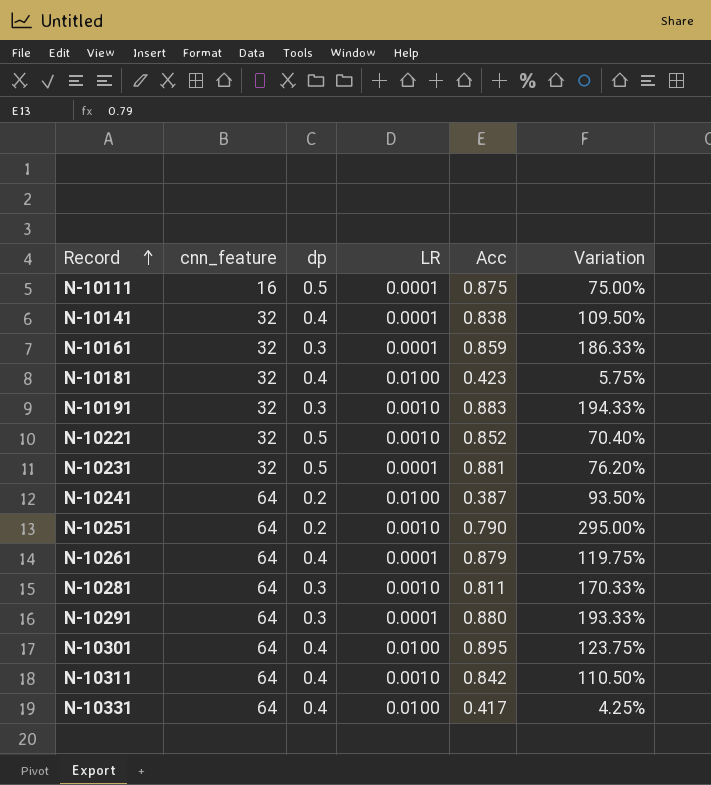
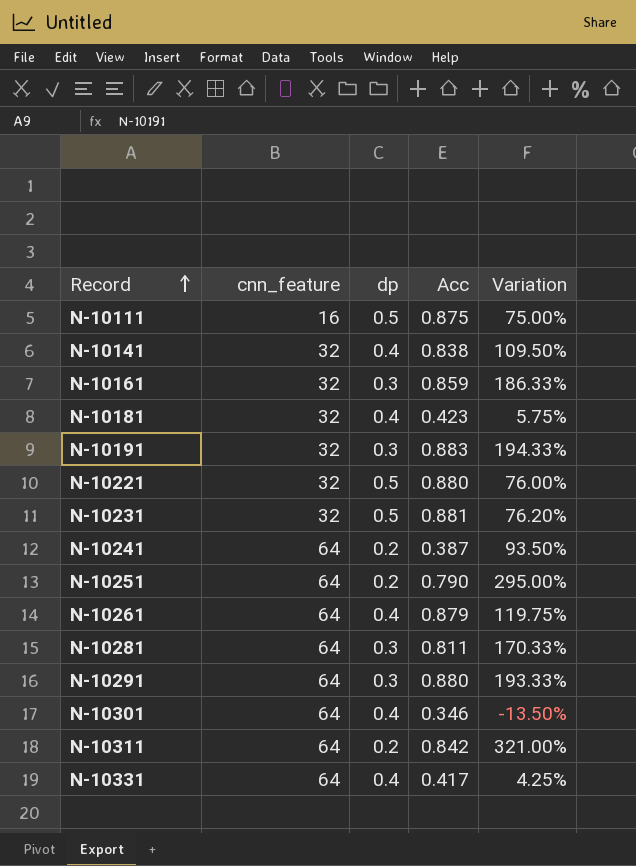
column LR | position: 4 -> none
N-10221 | Acc: 0.852 -> 0.880
N-10221 | Variation: 70.40% -> 76.00%
N-10301 | Acc: 0.895 -> 0.346
N-10301 | Variation: 123.75% -> -13.50%
N-10311 | dp: 0.4 -> 0.2
N-10311 | Variation: 110.50% -> 321.00%

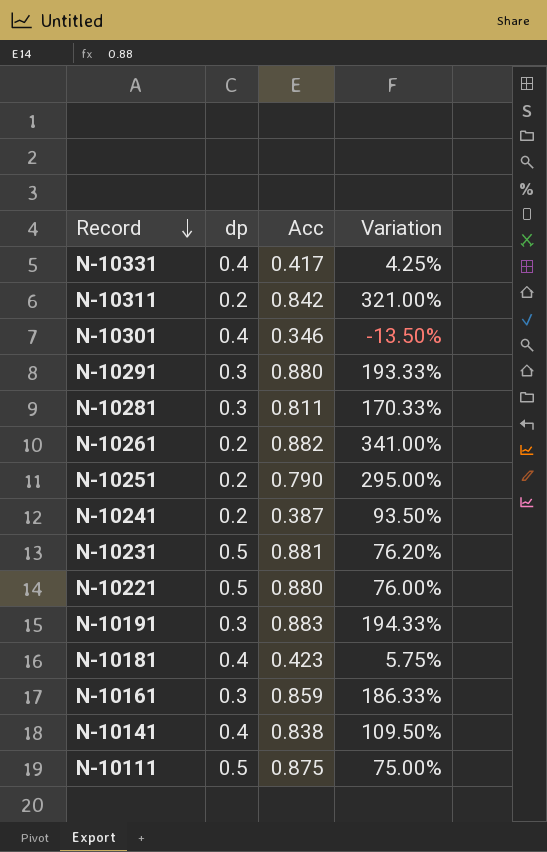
row order: Record ascending -> Record descending
column cnn_feature | position: 2 -> none
N-10261 | dp: 0.4 -> 0.2
N-10261 | Acc: 0.879 -> 0.882
N-10261 | Variation: 119.75% -> 341.00%

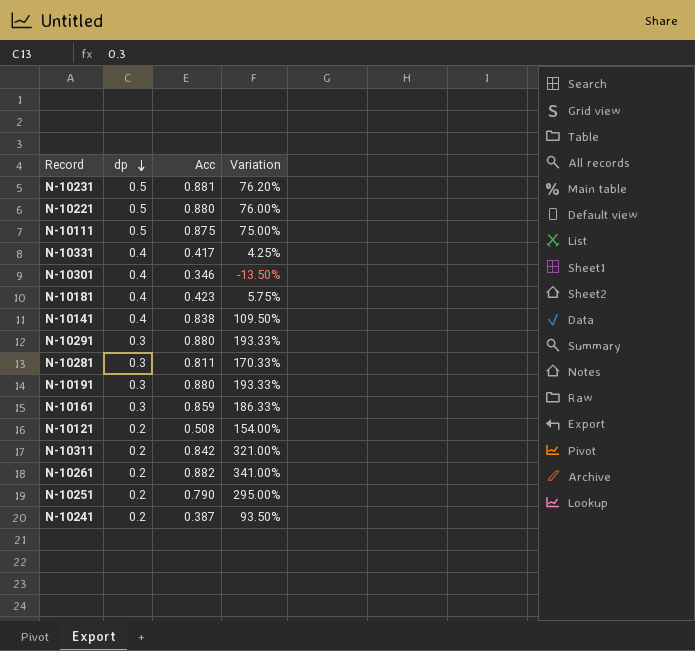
row order: Record descending -> dp descending
N-10191 | Acc: 0.883 -> 0.880
N-10191 | Variation: 194.33% -> 193.33%
row N-10121: none -> 0.2 | 0.508 | 154.00%

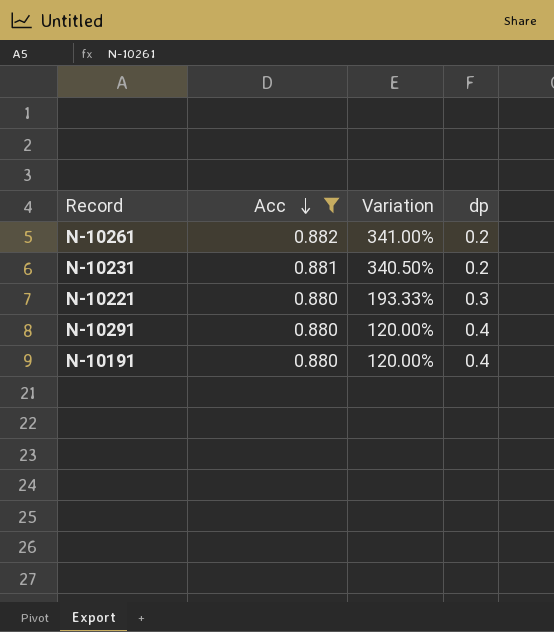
filter: none -> Acc >= 0.880
row order: dp descending -> Acc descending
column dp | position: 2 -> 4
N-10231 | Variation: 76.20% -> 340.50%
N-10231 | dp: 0.5 -> 0.2
N-10221 | Variation: 76.00% -> 193.33%
N-10221 | dp: 0.5 -> 0.3
N-10291 | Variation: 193.33% -> 120.00%
N-10291 | dp: 0.3 -> 0.4
N-10191 | Variation: 193.33% -> 120.00%
N-10191 | dp: 0.3 -> 0.4

